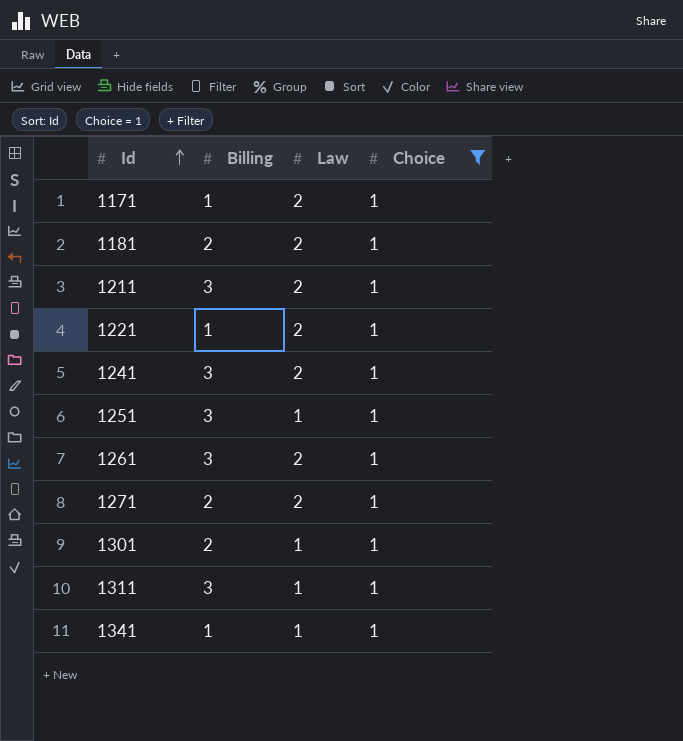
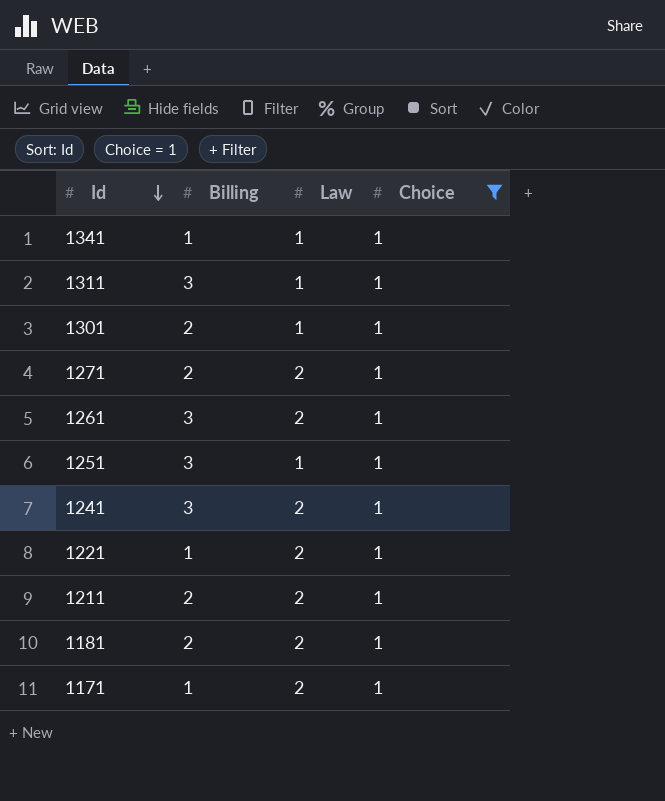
row order: Id ascending -> Id descending
1211 | Billing: 3 -> 2

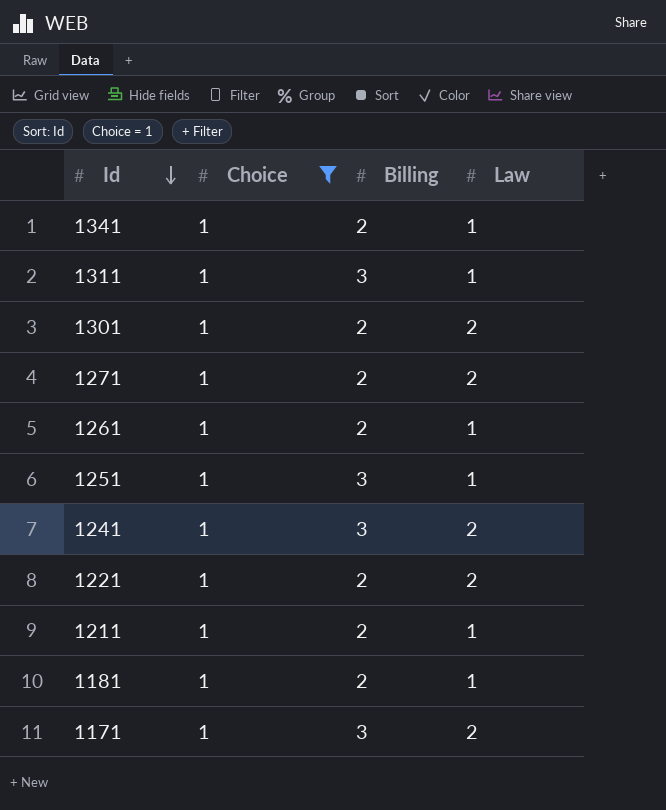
column Choice | position: 4 -> 2
1341 | Billing: 1 -> 2
1301 | Law: 1 -> 2
1261 | Billing: 3 -> 2
1261 | Law: 2 -> 1
1221 | Billing: 1 -> 2
1211 | Law: 2 -> 1
1181 | Law: 2 -> 1
1171 | Billing: 1 -> 3

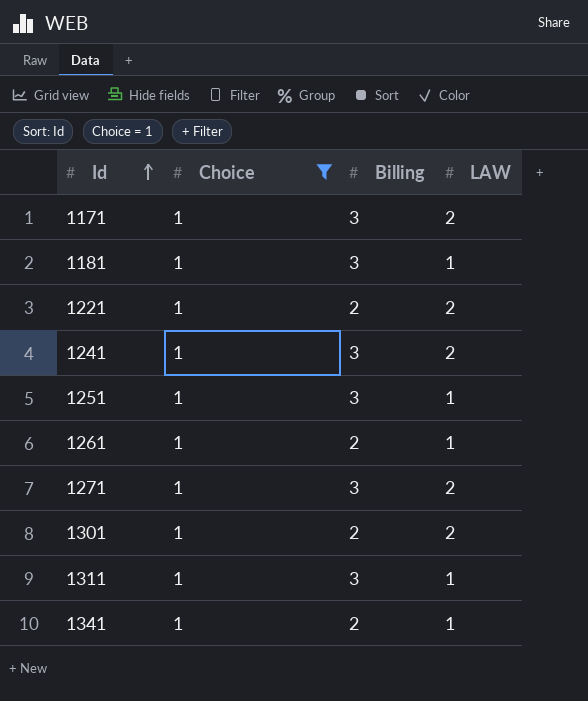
row order: Id descending -> Id ascending
column name: Law -> LAW
row 1211: 1 | 2 | 1 -> none
1181 | Billing: 2 -> 3
1271 | Billing: 2 -> 3

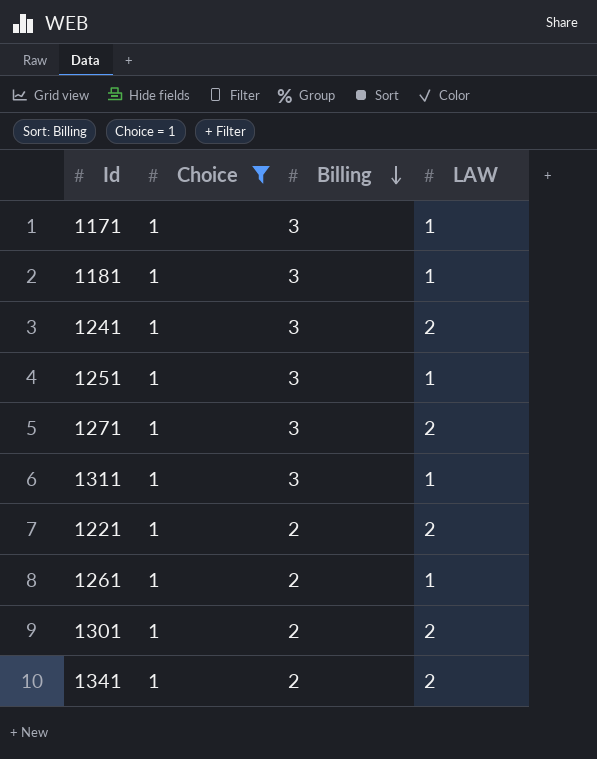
row order: Id ascending -> Billing descending
1171 | LAW: 2 -> 1
1341 | LAW: 1 -> 2

